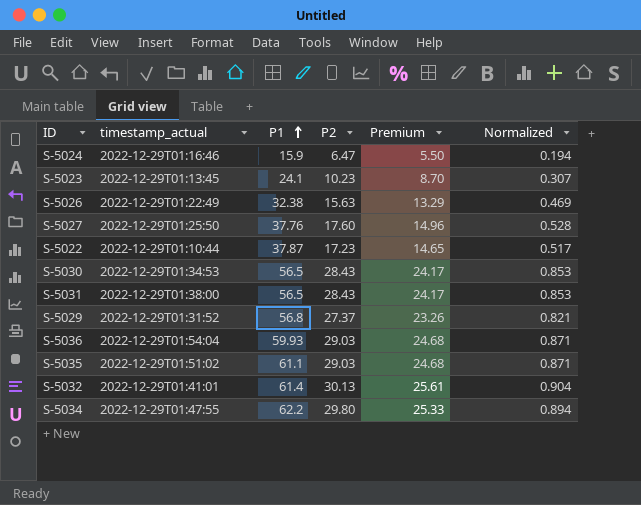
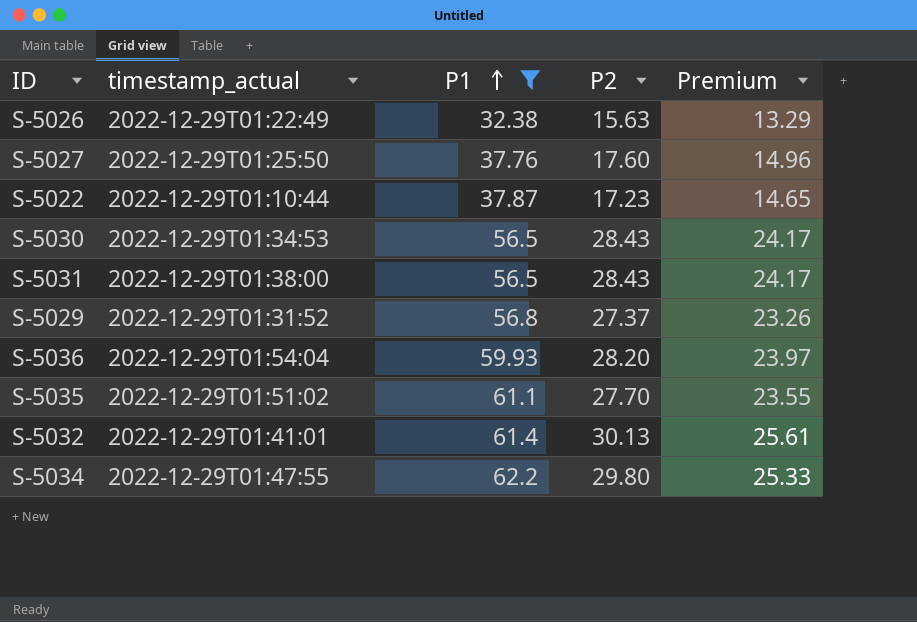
filter: none -> P1 >= 32.38
column Normalized | formula: [P2] * 0.03 -> none
S-5036 | P2: 29.03 -> 28.20
S-5036 | Premium: 24.68 -> 23.97
S-5035 | P2: 29.03 -> 27.70
S-5035 | Premium: 24.68 -> 23.55

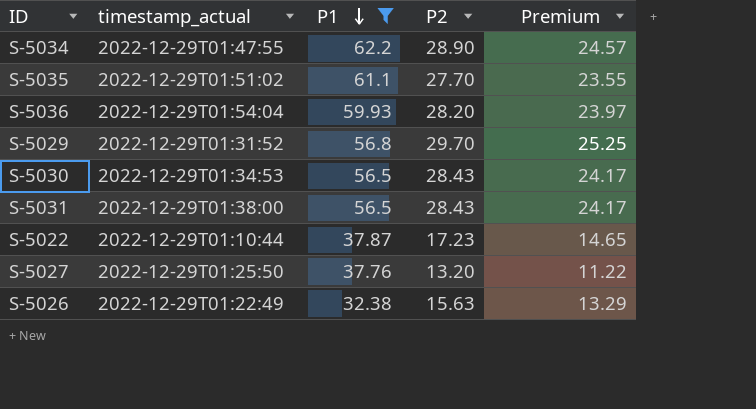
row order: P1 ascending -> P1 descending
row S-5032: 2022-12-29T01:41:01 | 61.4 | 30.13 | 25.61 -> none
S-5034 | P2: 29.80 -> 28.90
S-5034 | Premium: 25.33 -> 24.57
S-5029 | P2: 27.37 -> 29.70
S-5029 | Premium: 23.26 -> 25.25
S-5027 | P2: 17.60 -> 13.20
S-5027 | Premium: 14.96 -> 11.22

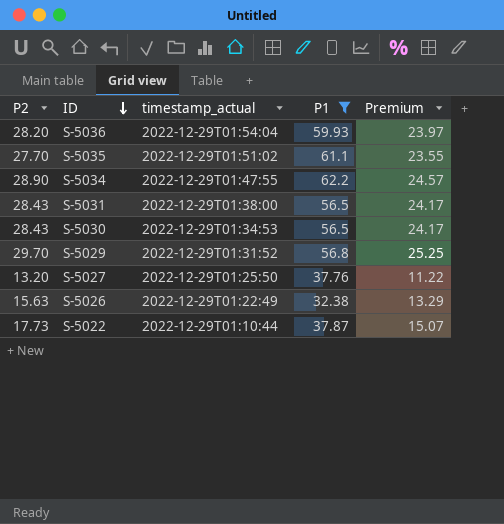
row order: P1 descending -> ID descending
column P2 | position: 4 -> 1
S-5022 | P2: 17.23 -> 17.73
S-5022 | Premium: 14.65 -> 15.07

